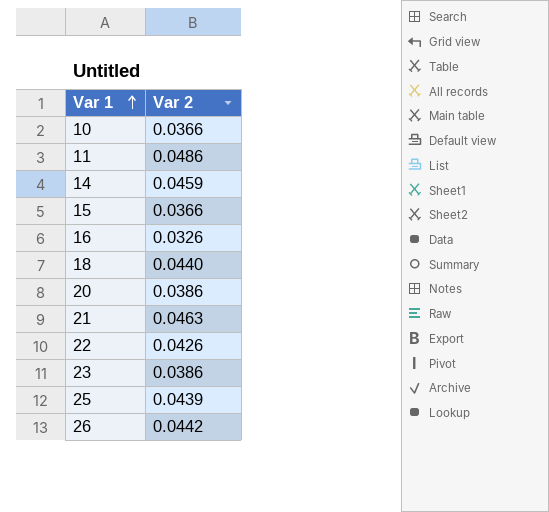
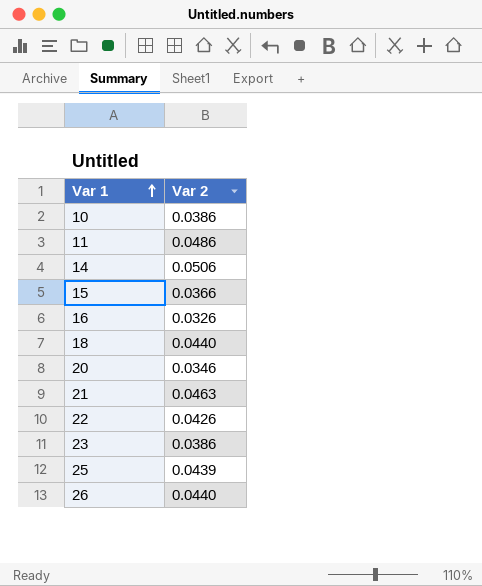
10 | Var 2: 0.0366 -> 0.0386
14 | Var 2: 0.0459 -> 0.0506
20 | Var 2: 0.0386 -> 0.0346
26 | Var 2: 0.0442 -> 0.0440

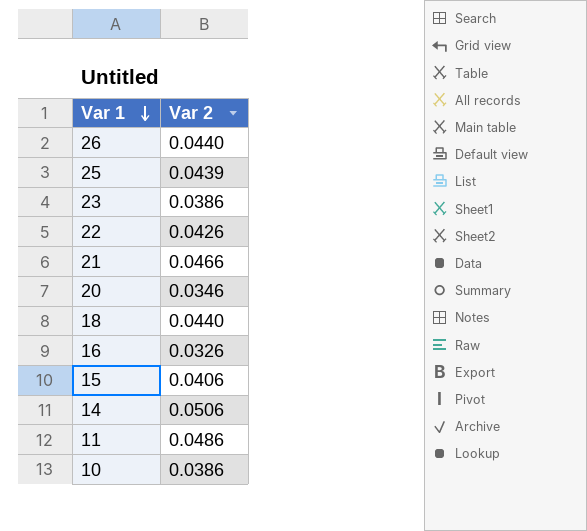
row order: Var 1 ascending -> Var 1 descending
21 | Var 2: 0.0463 -> 0.0466
15 | Var 2: 0.0366 -> 0.0406

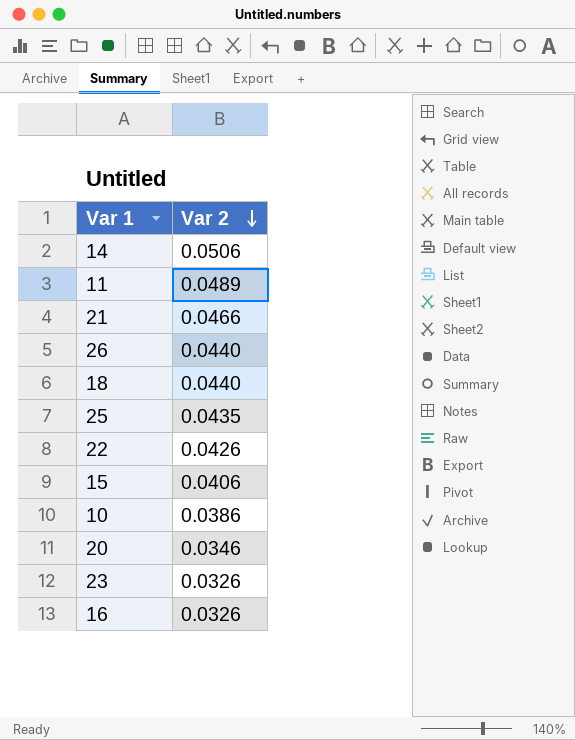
row order: Var 1 descending -> Var 2 descending
11 | Var 2: 0.0486 -> 0.0489
25 | Var 2: 0.0439 -> 0.0435
23 | Var 2: 0.0386 -> 0.0326

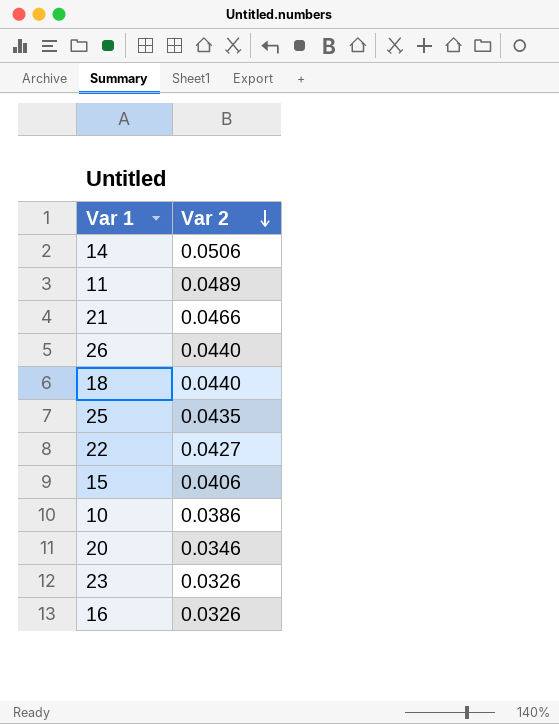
22 | Var 2: 0.0426 -> 0.0427

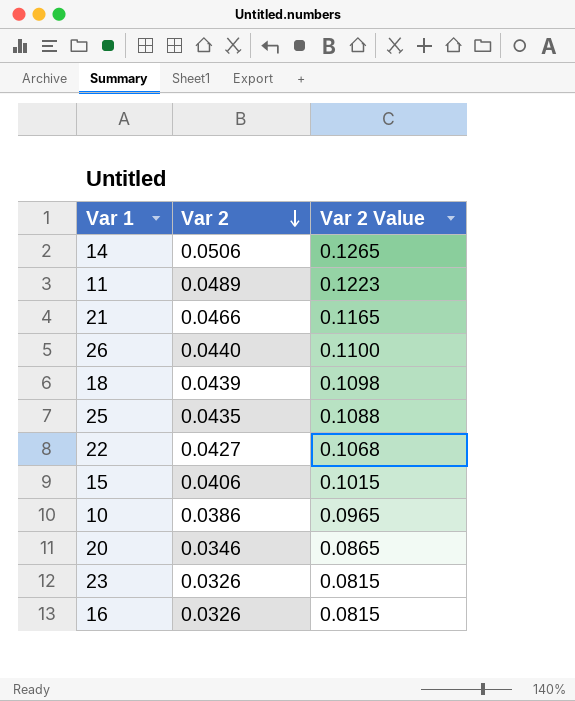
column Var 2 Value | formula: none -> [Var 2] * 2.5
18 | Var 2: 0.0440 -> 0.0439

